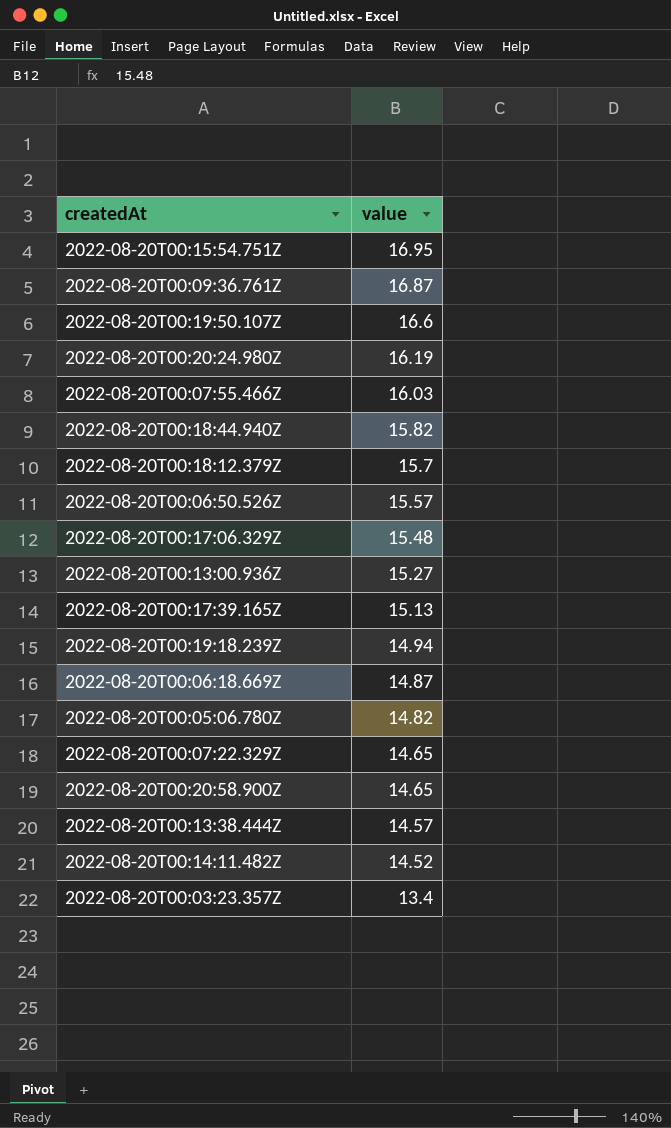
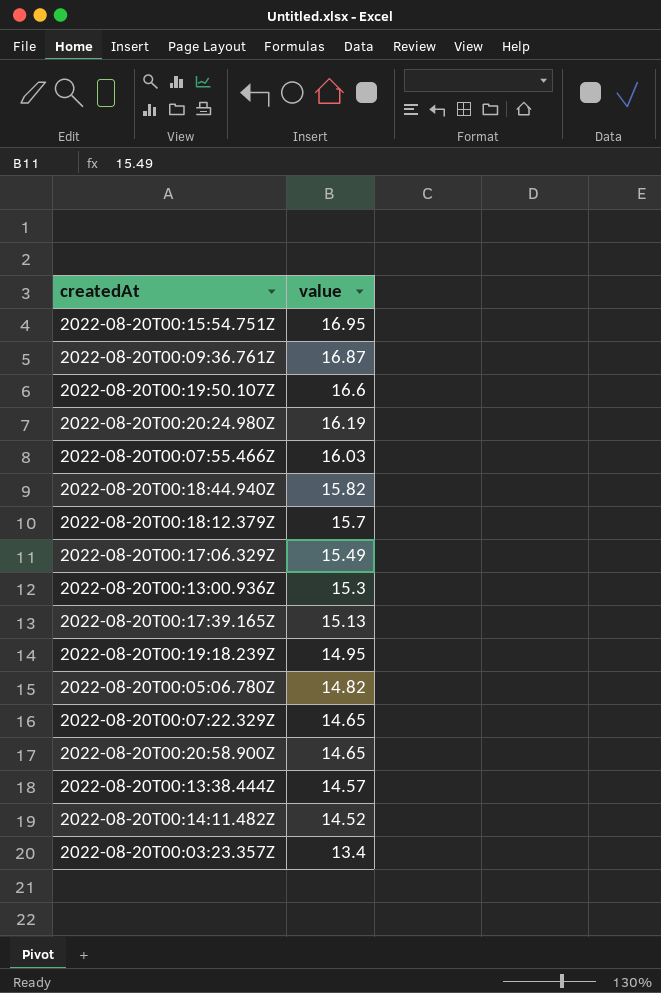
row 2022-08-20T00:06:50.526Z: 15.57 -> none
row 2022-08-20T00:06:18.669Z: 14.87 -> none
2022-08-20T00:17:06.329Z | value: 15.48 -> 15.49
2022-08-20T00:13:00.936Z | value: 15.27 -> 15.3
2022-08-20T00:19:18.239Z | value: 14.94 -> 14.95

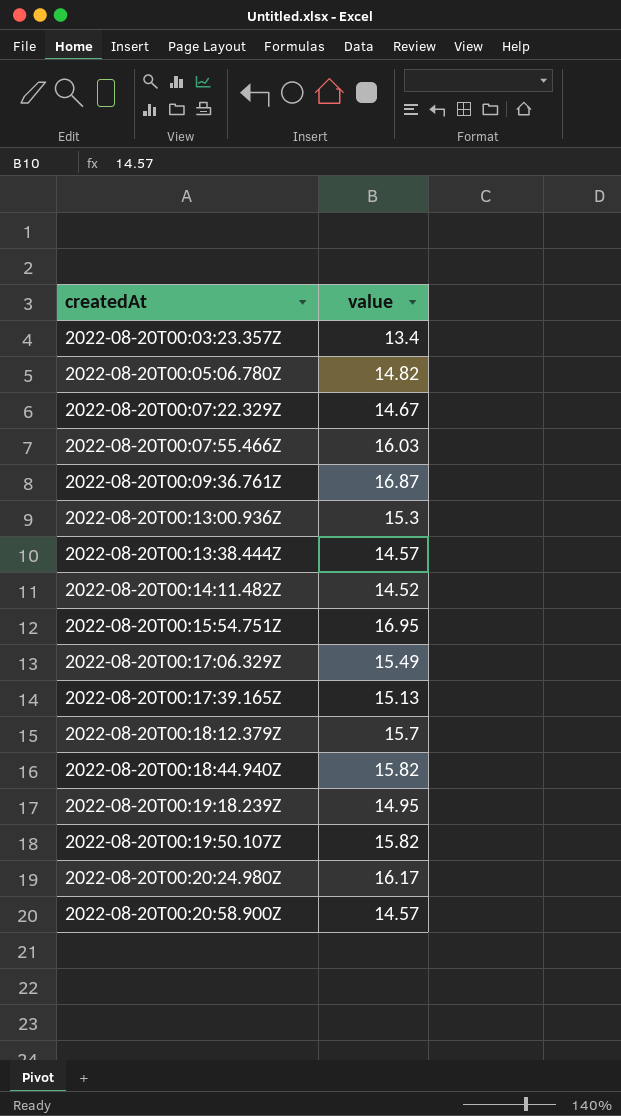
row order: value descending -> createdAt ascending
2022-08-20T00:07:22.329Z | value: 14.65 -> 14.67
2022-08-20T00:19:50.107Z | value: 16.6 -> 15.82
2022-08-20T00:20:24.980Z | value: 16.19 -> 16.17
2022-08-20T00:20:58.900Z | value: 14.65 -> 14.57

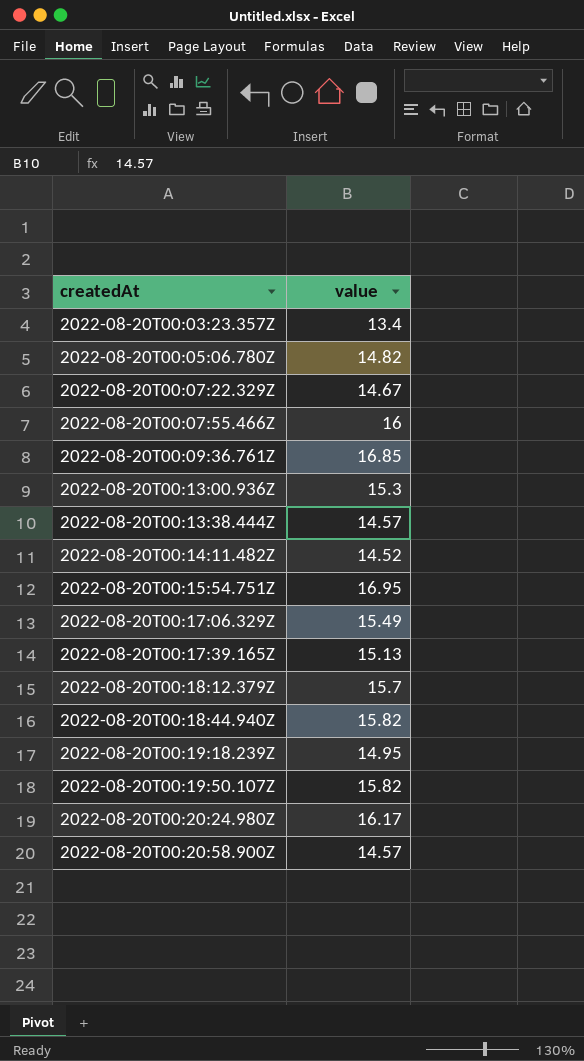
2022-08-20T00:07:55.466Z | value: 16.03 -> 16
2022-08-20T00:09:36.761Z | value: 16.87 -> 16.85

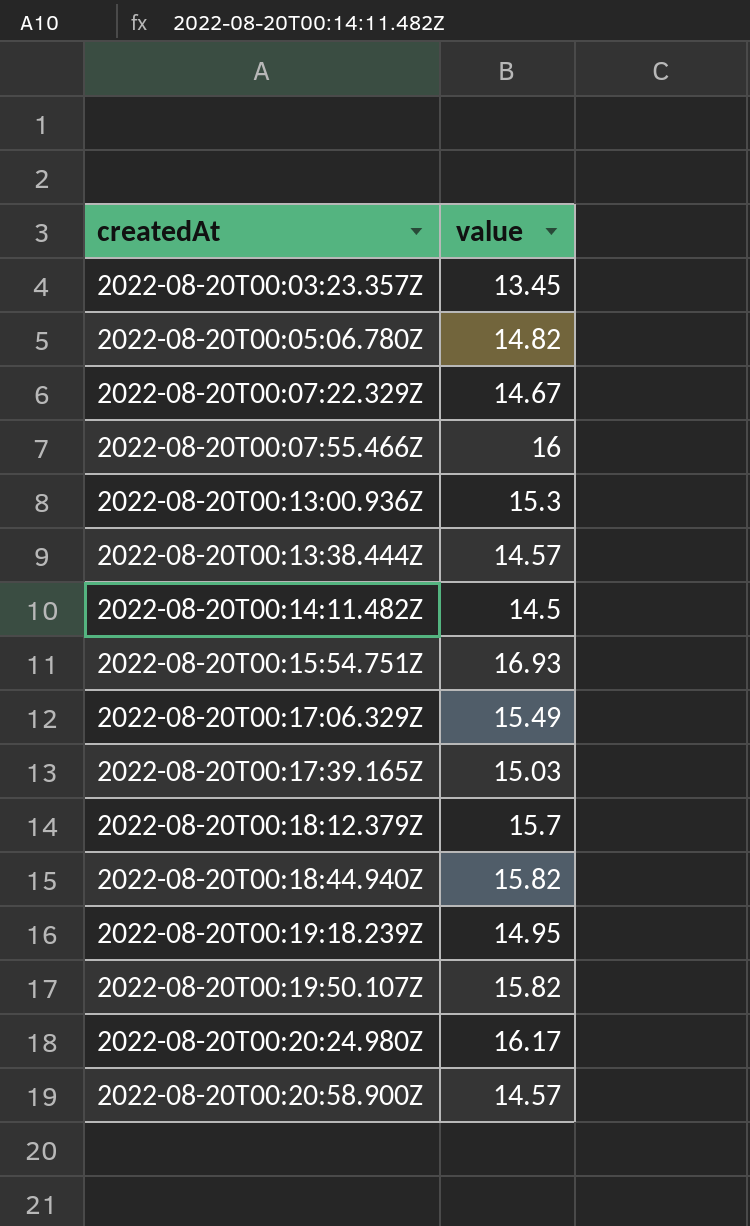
row 2022-08-20T00:09:36.761Z: 16.85 -> none
2022-08-20T00:03:23.357Z | value: 13.4 -> 13.45
2022-08-20T00:14:11.482Z | value: 14.52 -> 14.5
2022-08-20T00:15:54.751Z | value: 16.95 -> 16.93
2022-08-20T00:17:39.165Z | value: 15.13 -> 15.03

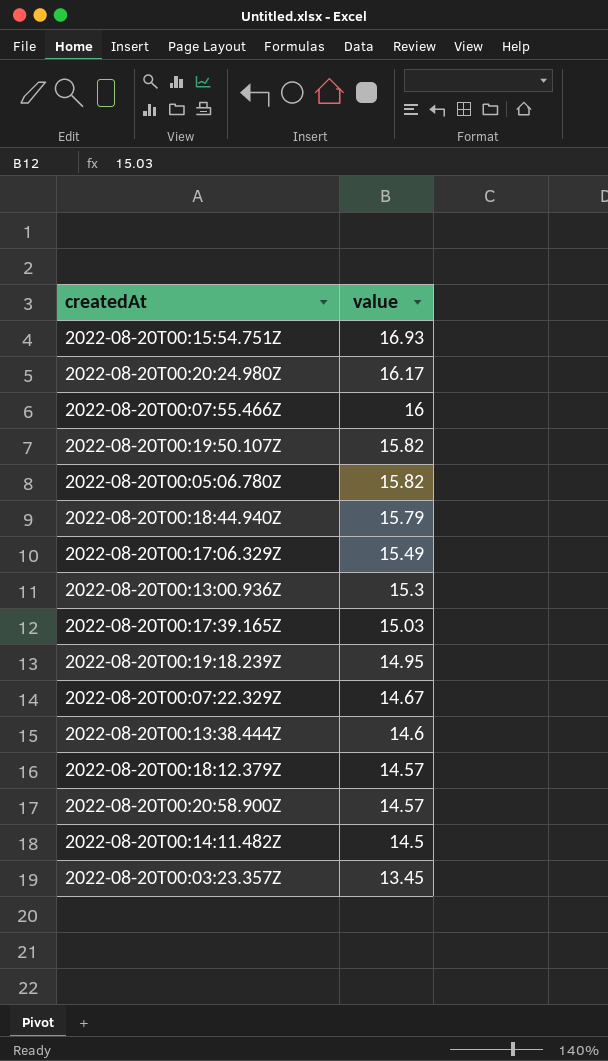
row order: createdAt ascending -> value descending
2022-08-20T00:05:06.780Z | value: 14.82 -> 15.82
2022-08-20T00:18:44.940Z | value: 15.82 -> 15.79
2022-08-20T00:13:38.444Z | value: 14.57 -> 14.6
2022-08-20T00:18:12.379Z | value: 15.7 -> 14.57

